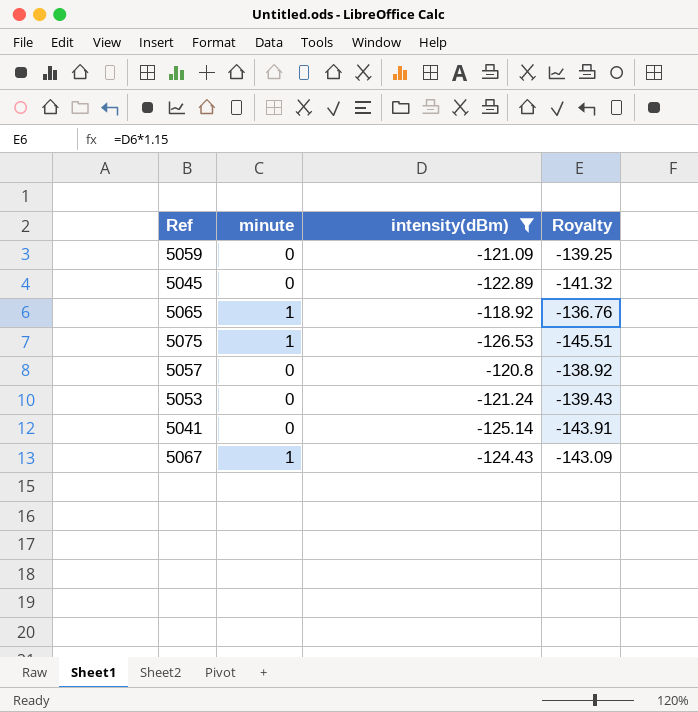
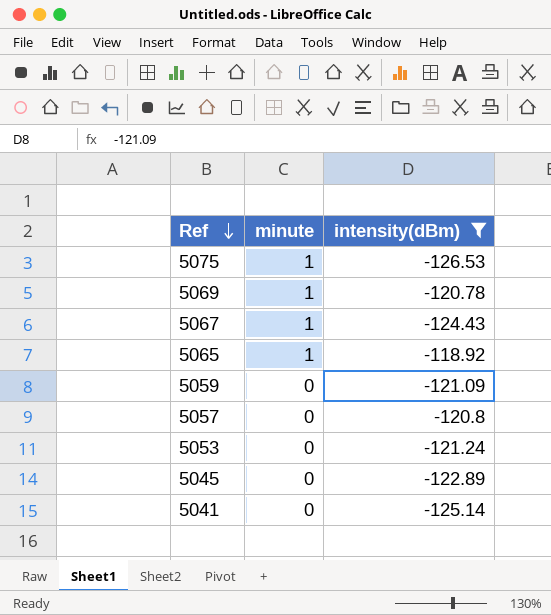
row order: none -> Ref descending
column Royalty | formula: [intensity(dBm)] * 1.15 -> none
row 5069: none -> 1 | -120.78

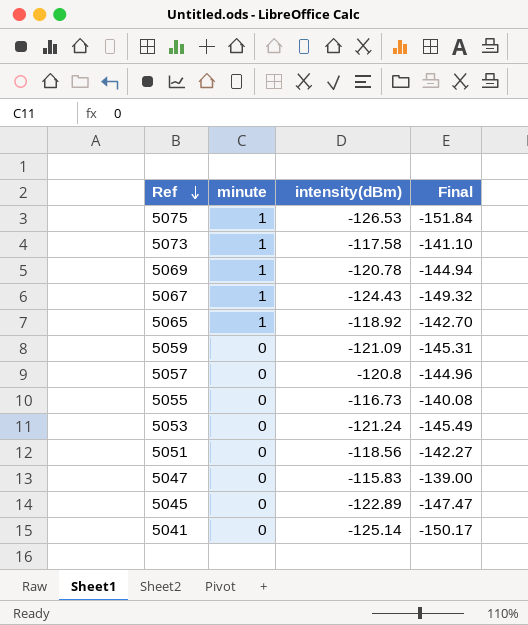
filter: intensity(dBm) <= -118.92 -> none
column Final | formula: none -> [intensity(dBm)] * 1.2

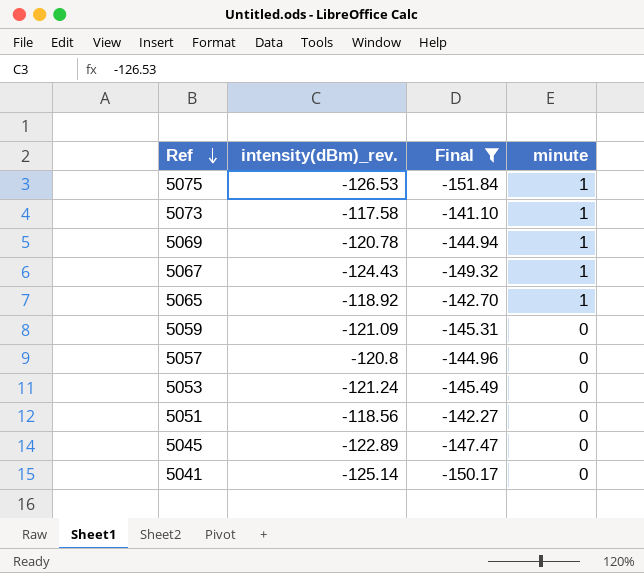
filter: none -> Final <= -141.10
column name: intensity(dBm) -> intensity(dBm)_rev.
column minute | position: 2 -> 4

